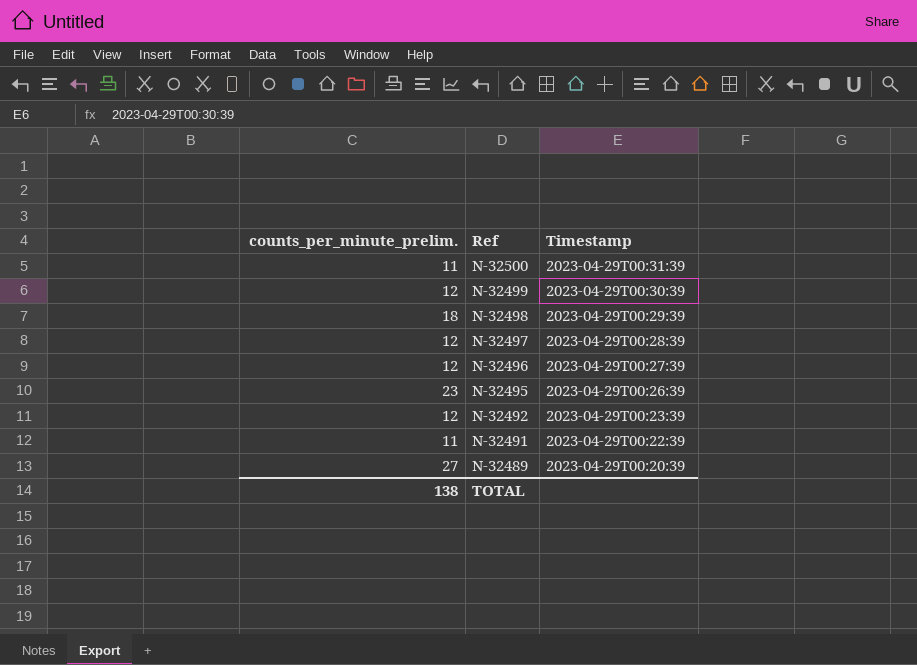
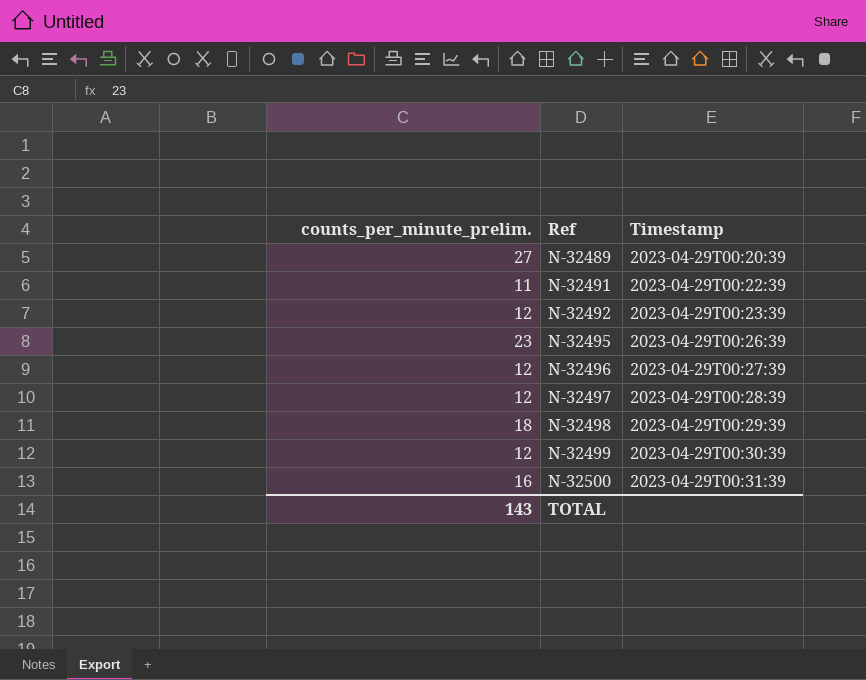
row order: Ref descending -> Ref ascending
N-32500 | counts_per_minute_prelim.: 11 -> 16
TOTAL | counts_per_minute_prelim.: 138 -> 143

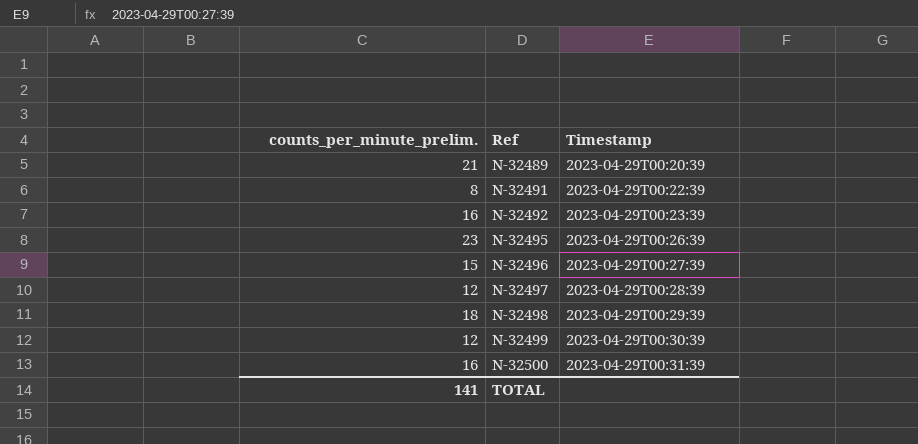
N-32489 | counts_per_minute_prelim.: 27 -> 21
N-32491 | counts_per_minute_prelim.: 11 -> 8
N-32492 | counts_per_minute_prelim.: 12 -> 16
N-32496 | counts_per_minute_prelim.: 12 -> 15
TOTAL | counts_per_minute_prelim.: 143 -> 141

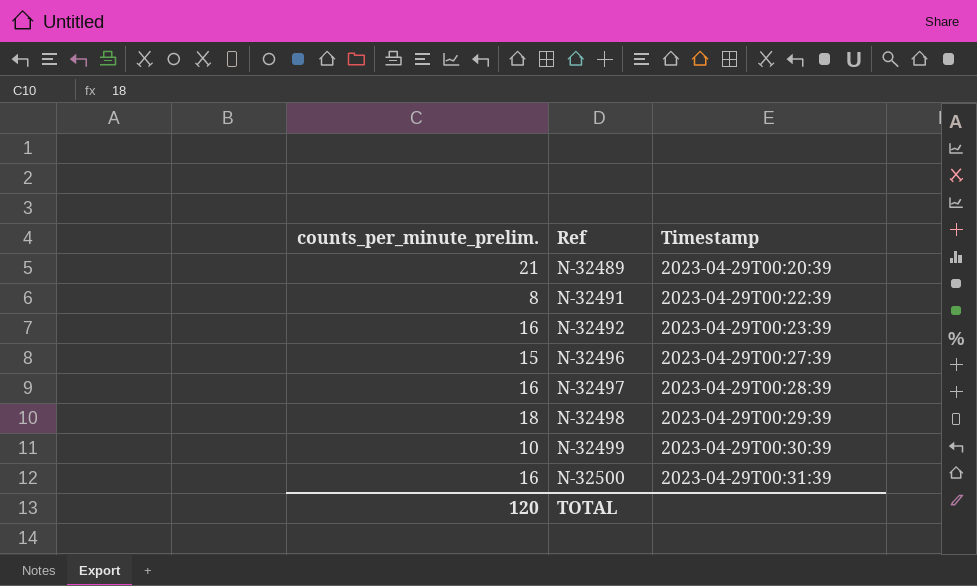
row N-32495: 23 | 2023-04-29T00:26:39 -> none
N-32497 | counts_per_minute_prelim.: 12 -> 16
N-32499 | counts_per_minute_prelim.: 12 -> 10
TOTAL | counts_per_minute_prelim.: 141 -> 120

